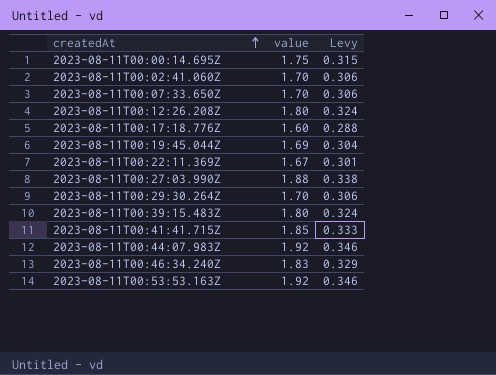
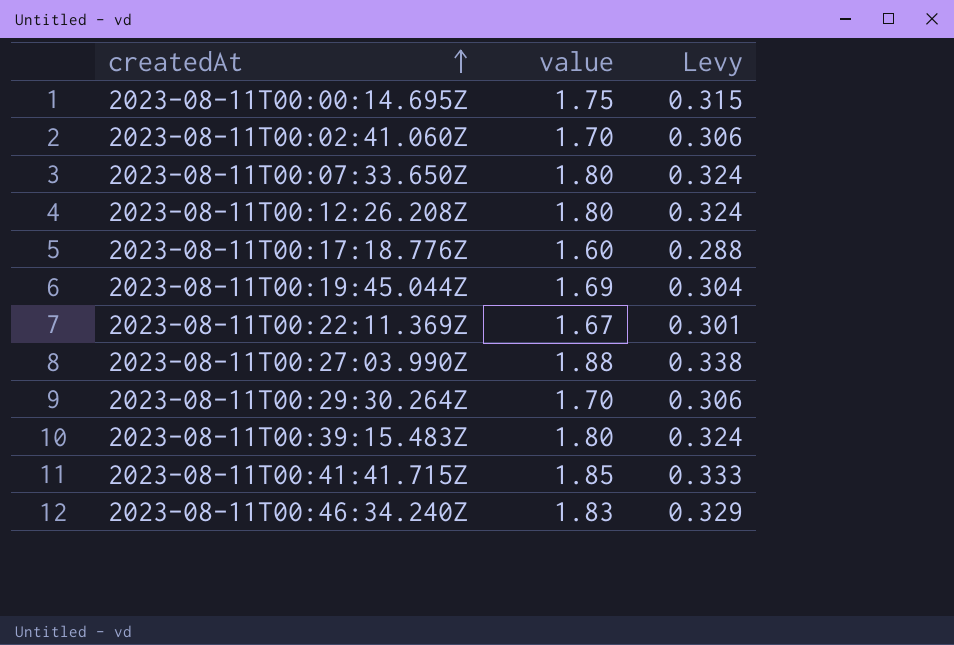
row 2023-08-11T00:44:07.983Z: 1.92 | 0.346 -> none
row 2023-08-11T00:53:53.163Z: 1.92 | 0.346 -> none
2023-08-11T00:07:33.650Z | value: 1.70 -> 1.80
2023-08-11T00:07:33.650Z | Levy: 0.306 -> 0.324

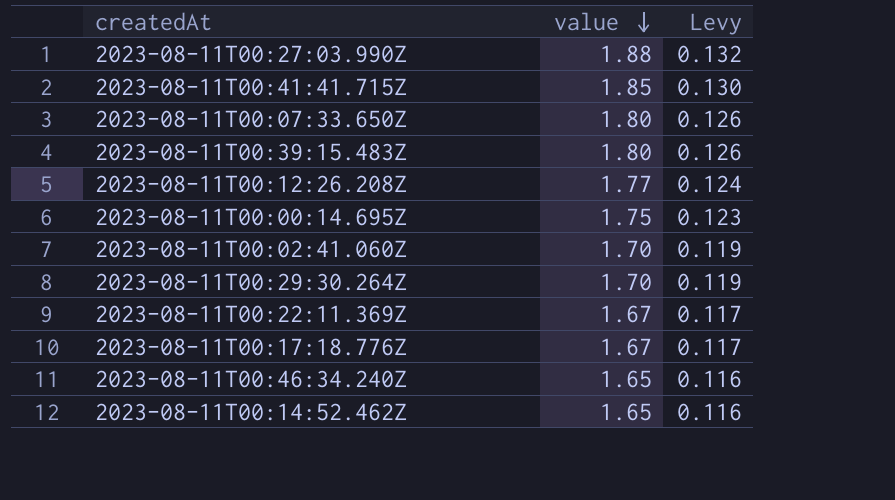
row order: createdAt ascending -> value descending
column Levy | formula: [value] * 0.18 -> [value] * 0.07
row 2023-08-11T00:19:45.044Z: 1.69 | 0.304 -> none
2023-08-11T00:12:26.208Z | value: 1.80 -> 1.77
2023-08-11T00:17:18.776Z | value: 1.60 -> 1.67
2023-08-11T00:46:34.240Z | value: 1.83 -> 1.65
row 2023-08-11T00:14:52.462Z: none -> 1.65 | 0.116

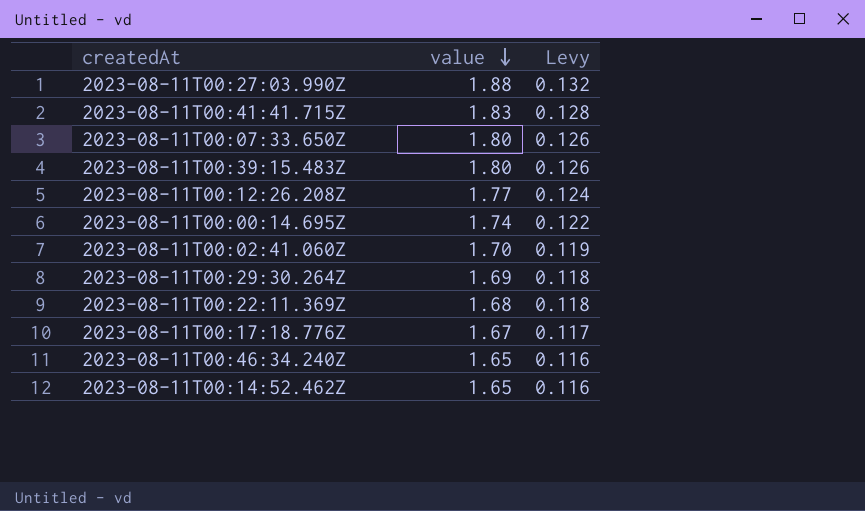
2023-08-11T00:41:41.715Z | value: 1.85 -> 1.83
2023-08-11T00:41:41.715Z | Levy: 0.130 -> 0.128
2023-08-11T00:00:14.695Z | value: 1.75 -> 1.74
2023-08-11T00:00:14.695Z | Levy: 0.123 -> 0.122
2023-08-11T00:29:30.264Z | value: 1.70 -> 1.69
2023-08-11T00:29:30.264Z | Levy: 0.119 -> 0.118
2023-08-11T00:22:11.369Z | value: 1.67 -> 1.68
2023-08-11T00:22:11.369Z | Levy: 0.117 -> 0.118

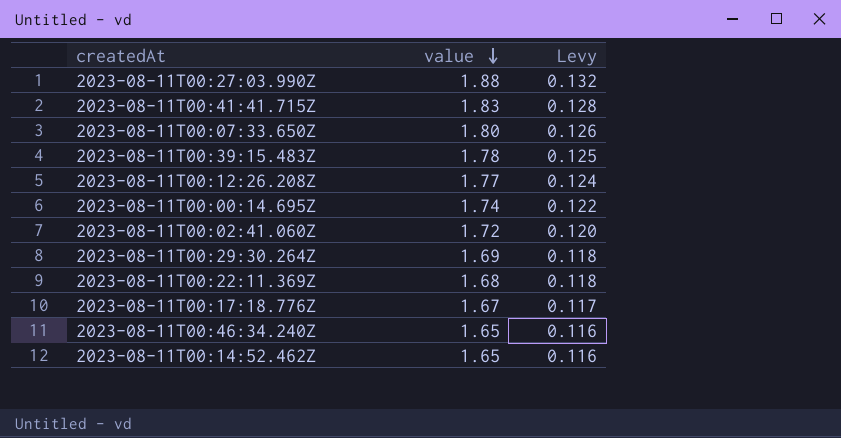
2023-08-11T00:39:15.483Z | value: 1.80 -> 1.78
2023-08-11T00:39:15.483Z | Levy: 0.126 -> 0.125
2023-08-11T00:02:41.060Z | value: 1.70 -> 1.72
2023-08-11T00:02:41.060Z | Levy: 0.119 -> 0.120

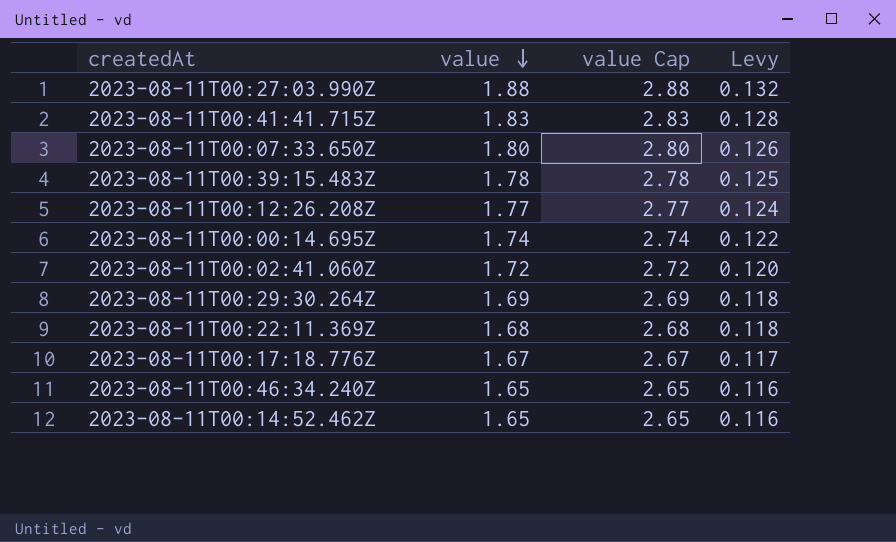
column value Cap | formula: none -> [value] + 1

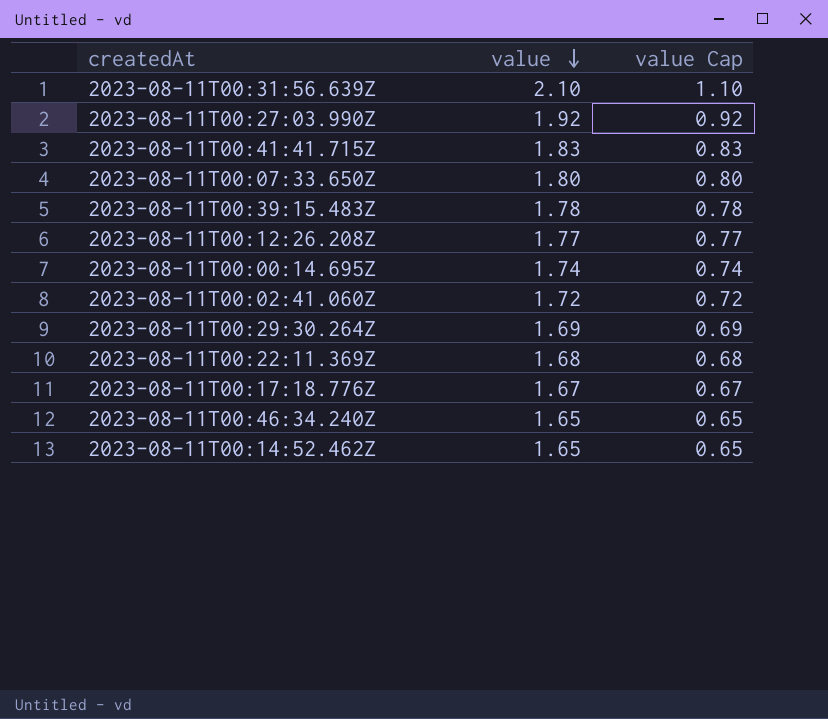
column Levy | formula: [value] * 0.07 -> none
column value Cap | formula: [value] + 1 -> [value] - 1
row 2023-08-11T00:31:56.639Z: none -> 2.10 | 1.10
2023-08-11T00:27:03.990Z | value: 1.88 -> 1.92

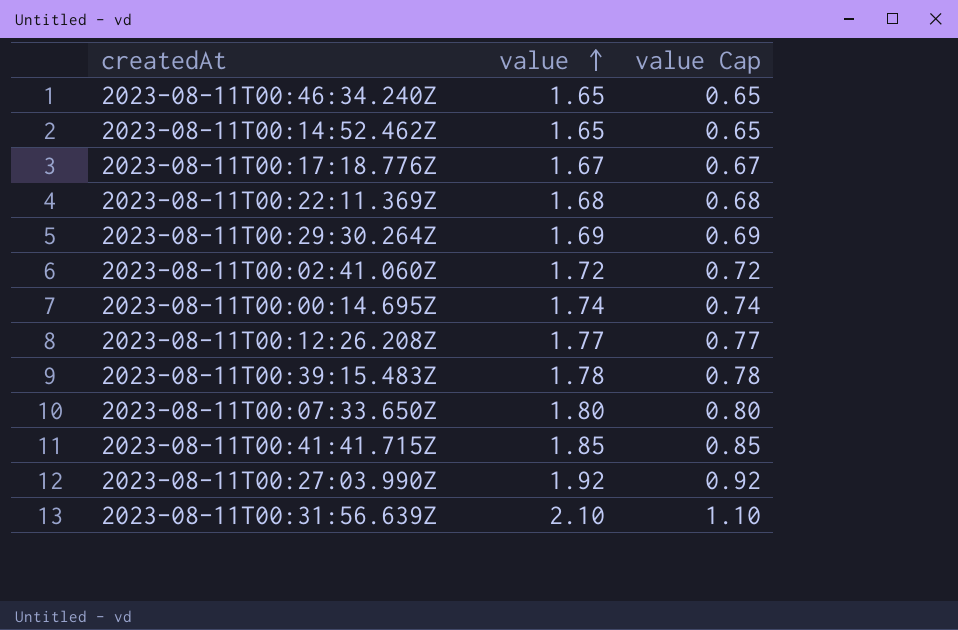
row order: value descending -> value ascending
2023-08-11T00:41:41.715Z | value: 1.83 -> 1.85
2023-08-11T00:41:41.715Z | value Cap: 0.83 -> 0.85

